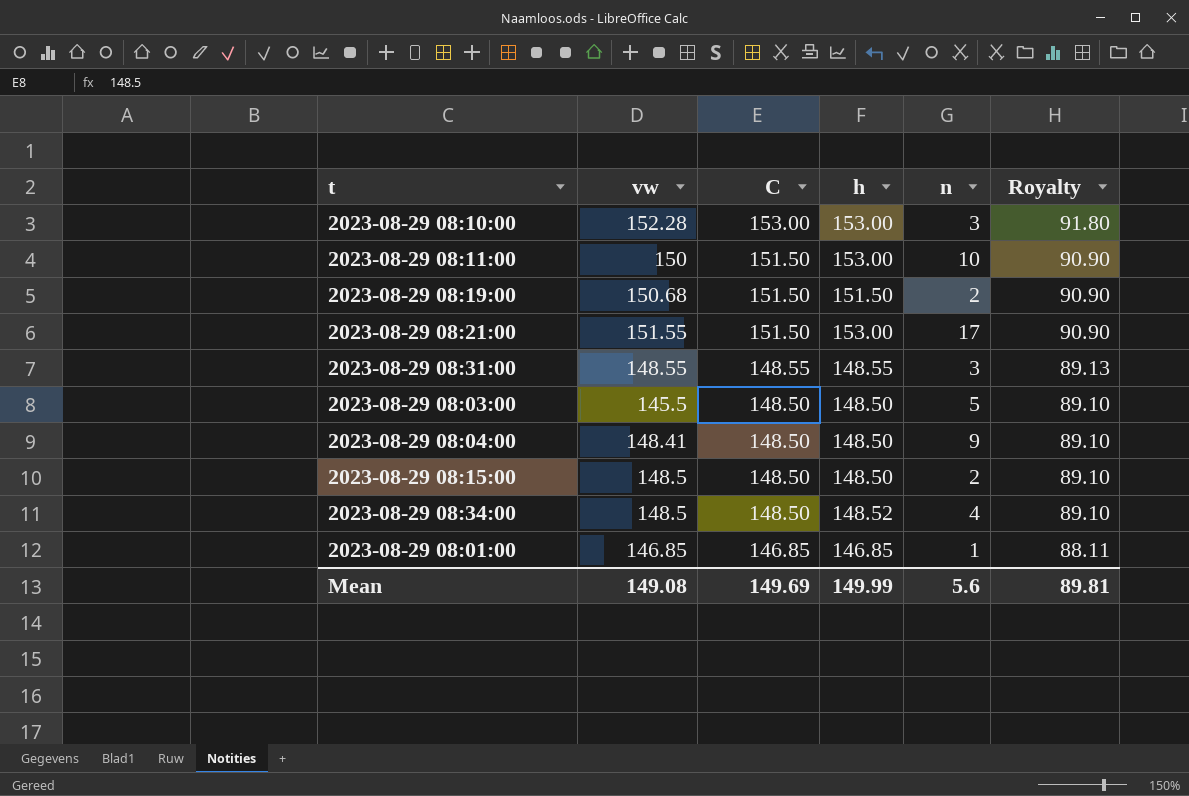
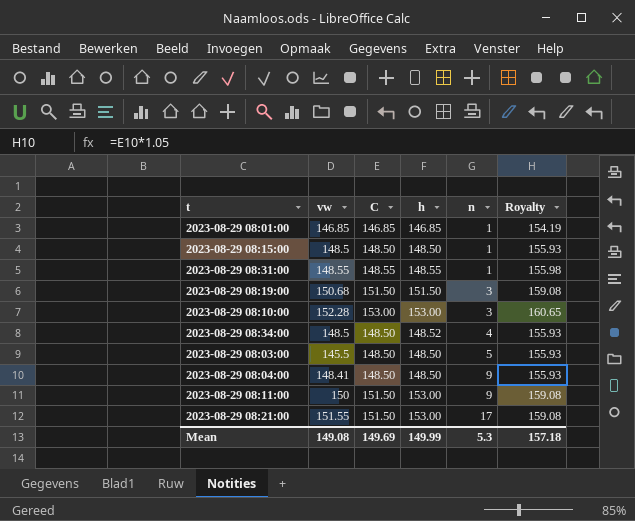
row order: C descending -> n ascending
column Royalty | formula: [C] * 0.6 -> [C] * 1.05
2023-08-29 08:15:00 | n: 2 -> 1
2023-08-29 08:31:00 | n: 3 -> 1
2023-08-29 08:19:00 | n: 2 -> 3
2023-08-29 08:11:00 | n: 10 -> 9
Mean | n: 5.6 -> 5.3
Mean | Royalty: 89.81 -> 157.18

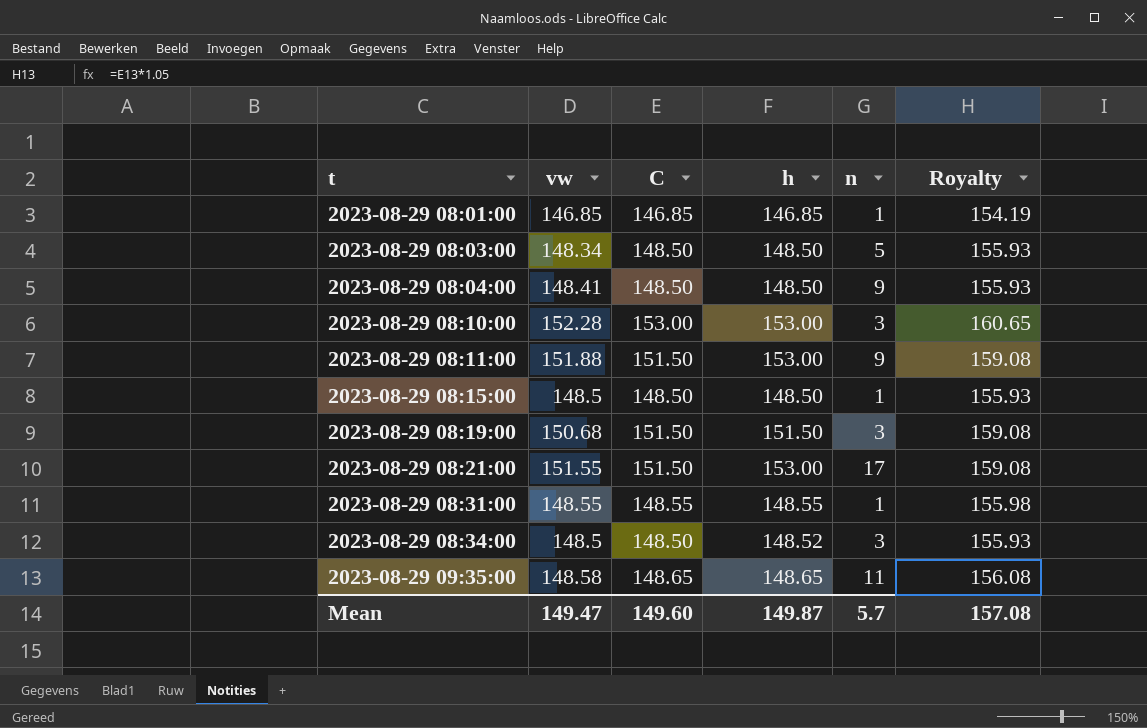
row order: n ascending -> t ascending
2023-08-29 08:03:00 | vw: 145.5 -> 148.34
2023-08-29 08:11:00 | vw: 150 -> 151.88
2023-08-29 08:34:00 | n: 4 -> 3
row 2023-08-29 09:35:00: none -> 148.58 | 148.65 | 148.65 | 11 | 156.08
Mean | vw: 149.08 -> 149.47
Mean | C: 149.69 -> 149.60
Mean | h: 149.99 -> 149.87
Mean | n: 5.3 -> 5.7
Mean | Royalty: 157.18 -> 157.08

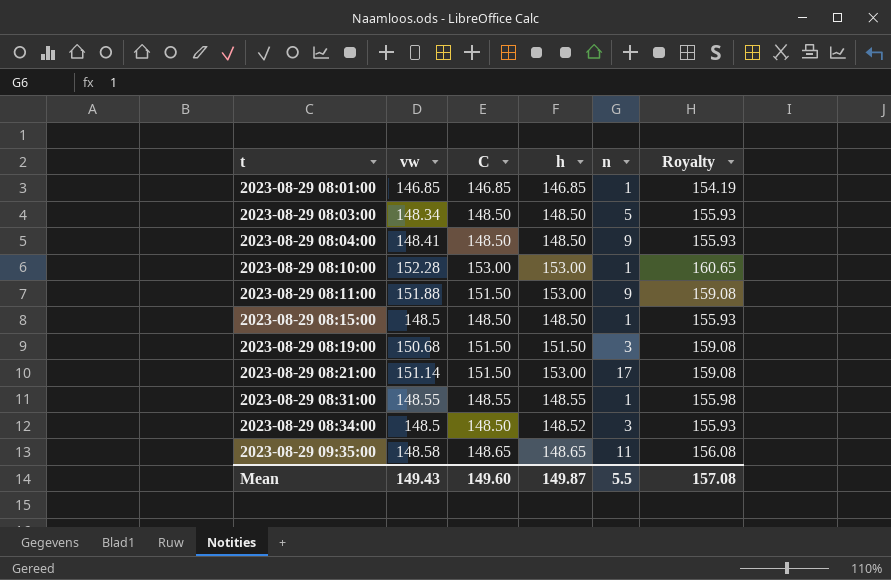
2023-08-29 08:10:00 | n: 3 -> 1
2023-08-29 08:21:00 | vw: 151.55 -> 151.14
Mean | vw: 149.47 -> 149.43
Mean | n: 5.7 -> 5.5

